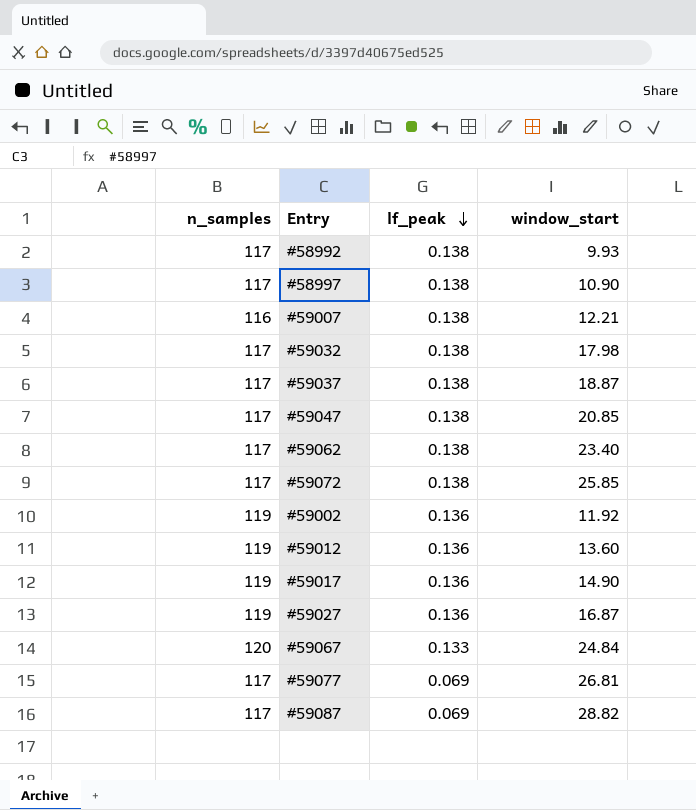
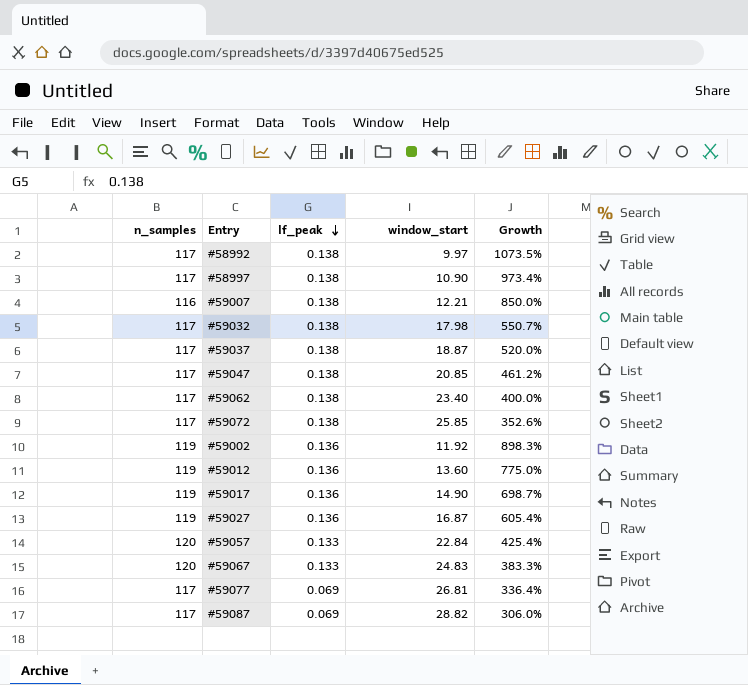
column Growth | formula: none -> ([n_samples] - [window_start]) / [window_start]
#58992 | window_start: 9.93 -> 9.97
row #59057: none -> 120 | 0.133 | 22.84 | 425.4%
#59067 | window_start: 24.84 -> 24.83

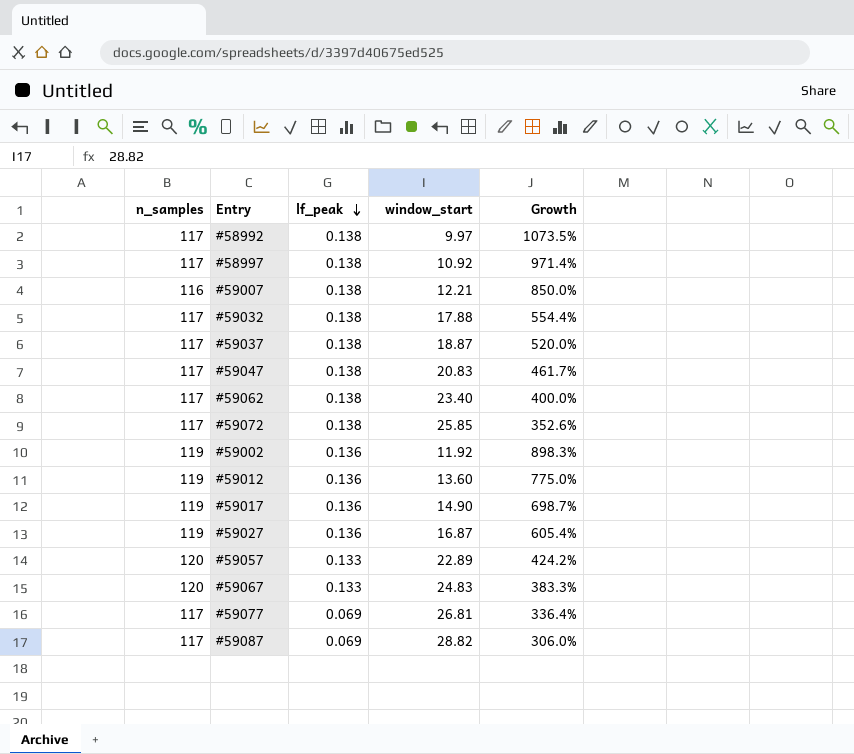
#58997 | window_start: 10.90 -> 10.92
#58997 | Growth: 973.4% -> 971.4%
#59032 | window_start: 17.98 -> 17.88
#59032 | Growth: 550.7% -> 554.4%
#59047 | window_start: 20.85 -> 20.83
#59047 | Growth: 461.2% -> 461.7%
#59057 | window_start: 22.84 -> 22.89
#59057 | Growth: 425.4% -> 424.2%

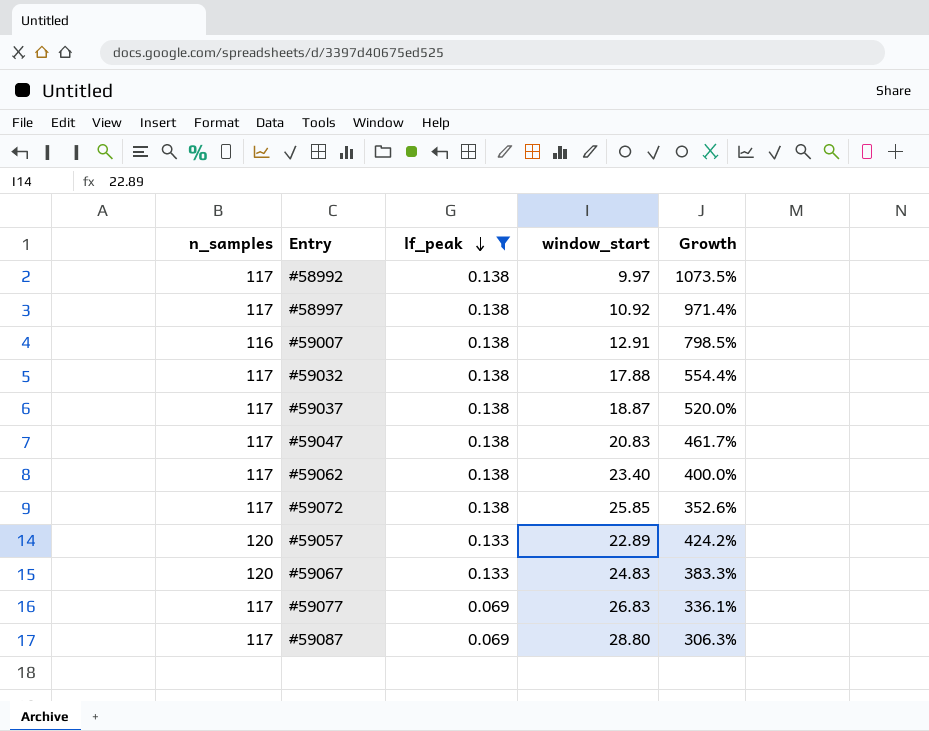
filter: none -> lf_peak != 0.136
#59007 | window_start: 12.21 -> 12.91
#59007 | Growth: 850.0% -> 798.5%
#59077 | window_start: 26.81 -> 26.83
#59077 | Growth: 336.4% -> 336.1%
#59087 | window_start: 28.82 -> 28.80
#59087 | Growth: 306.0% -> 306.3%

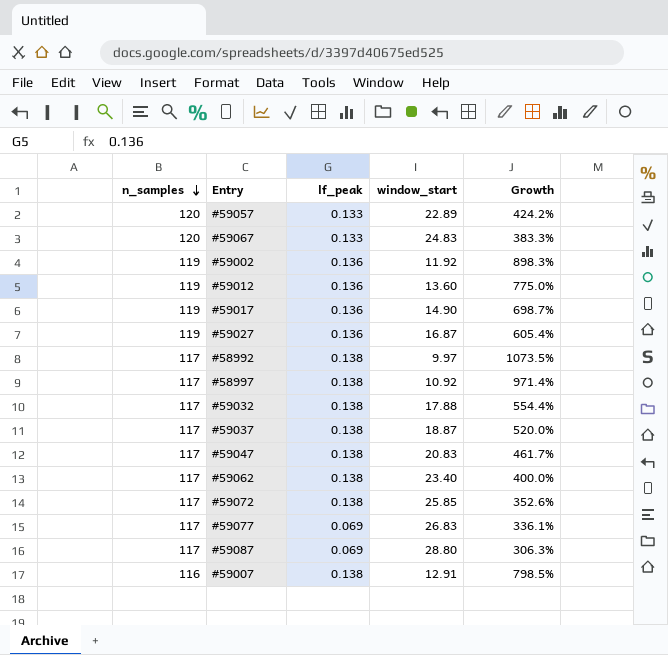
filter: lf_peak != 0.136 -> none
row order: lf_peak descending -> n_samples descending

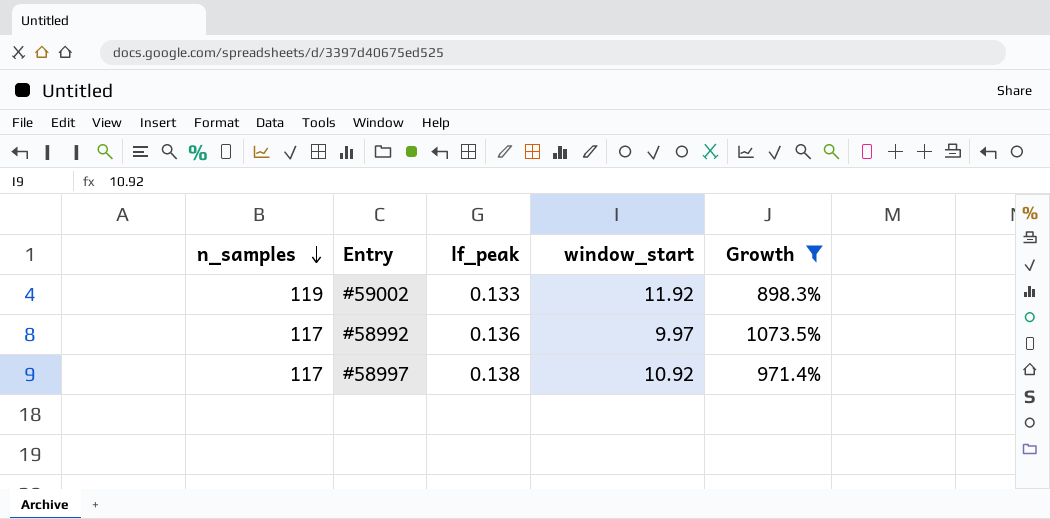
filter: none -> Growth >= 898.3%
#59002 | lf_peak: 0.136 -> 0.133
#58992 | lf_peak: 0.138 -> 0.136

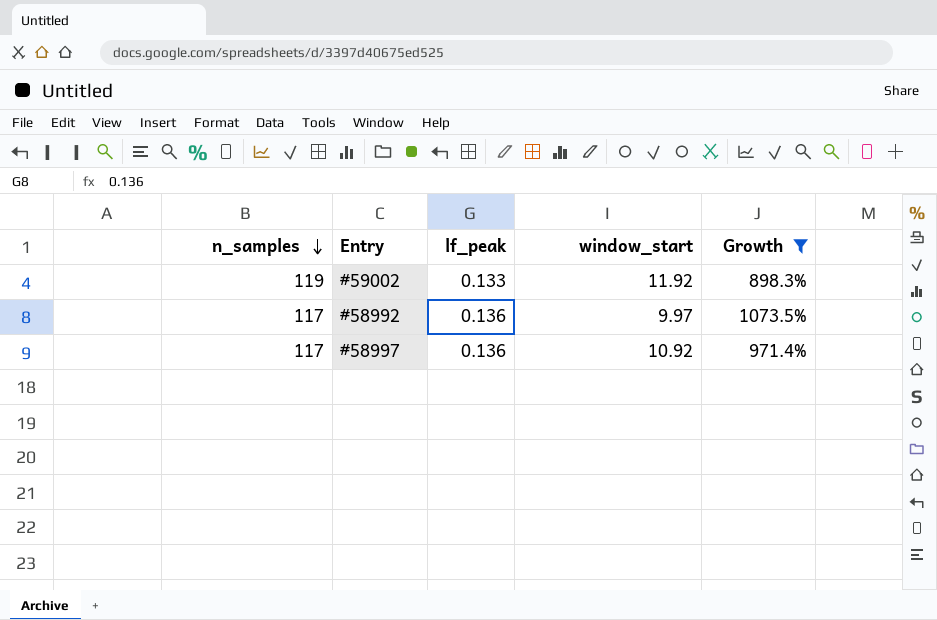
#58997 | lf_peak: 0.138 -> 0.136

